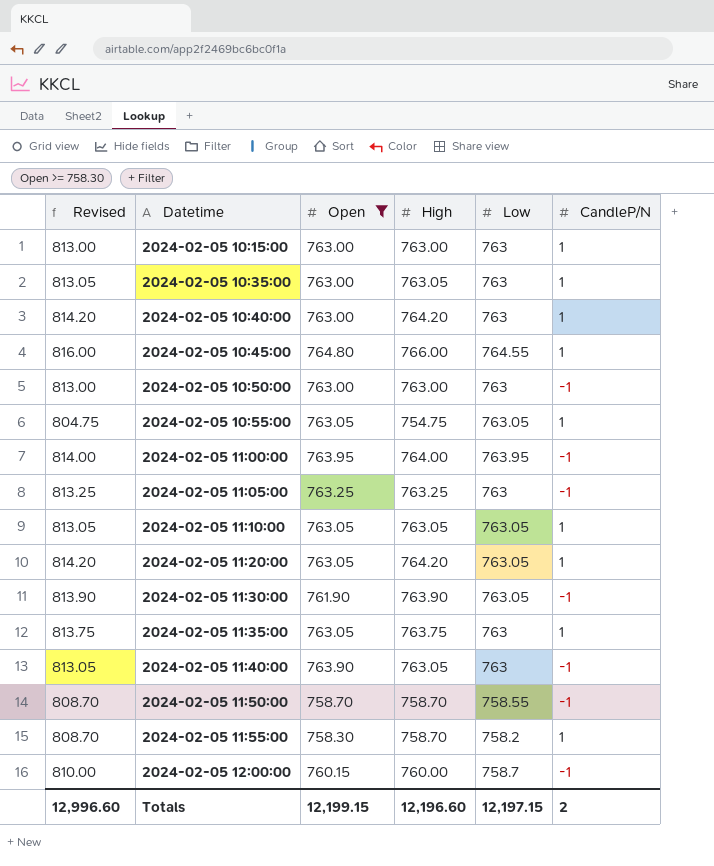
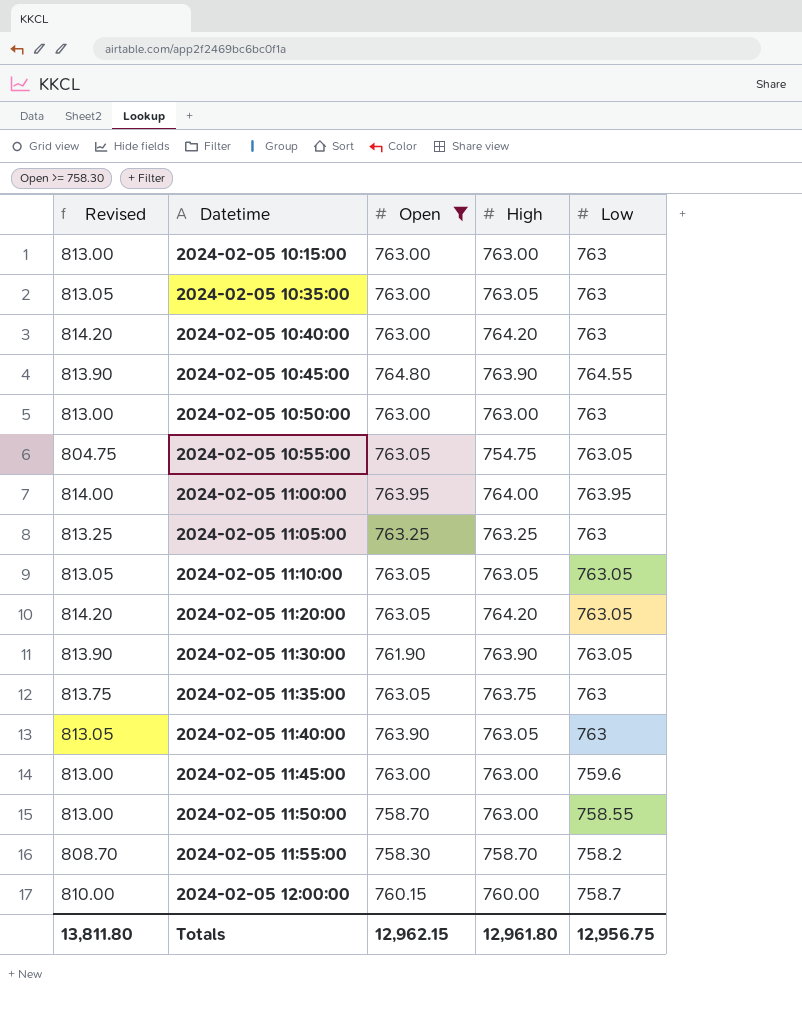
column CandleP/N | position: 6 -> none
2024-02-05 10:45:00 | Revised: 816.00 -> 813.90
2024-02-05 10:45:00 | High: 766.00 -> 763.90
row 2024-02-05 11:45:00: none -> 813.00 | 763.00 | 763.00 | 759.6
2024-02-05 11:50:00 | Revised: 808.70 -> 813.00
2024-02-05 11:50:00 | High: 758.70 -> 763.00
Totals | Revised: 12,996.60 -> 13,811.80
Totals | Open: 12,199.15 -> 12,962.15
Totals | High: 12,196.60 -> 12,961.80
Totals | Low: 12,197.15 -> 12,956.75

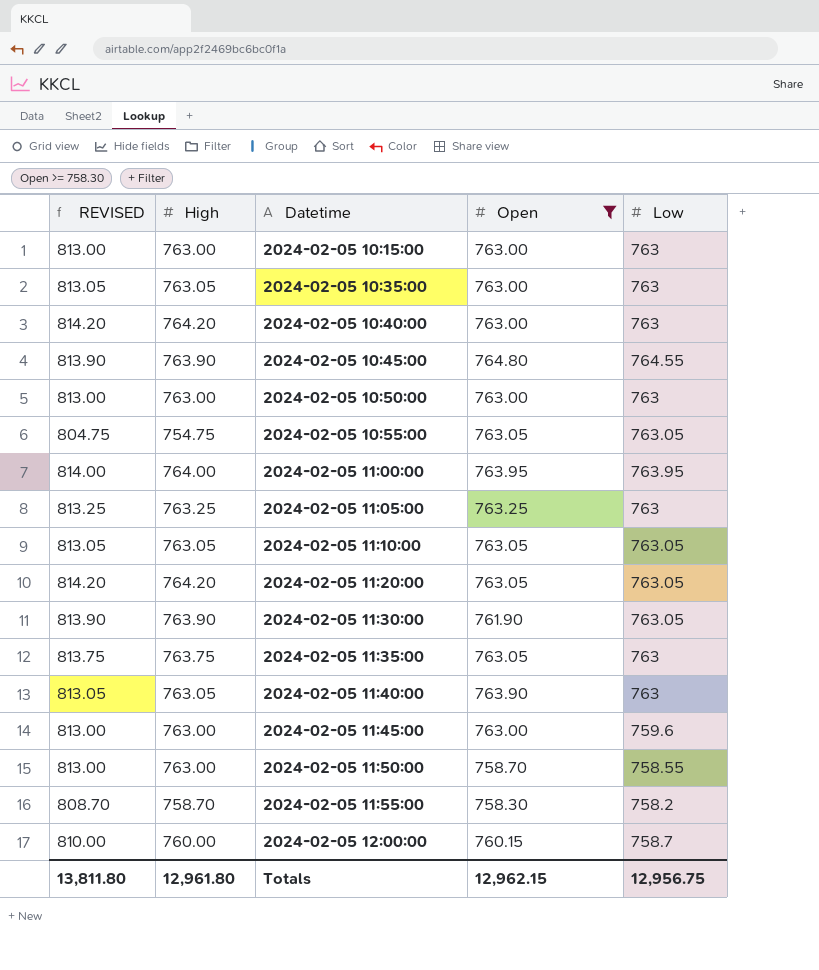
column name: Revised -> REVISED
column High | position: 4 -> 2

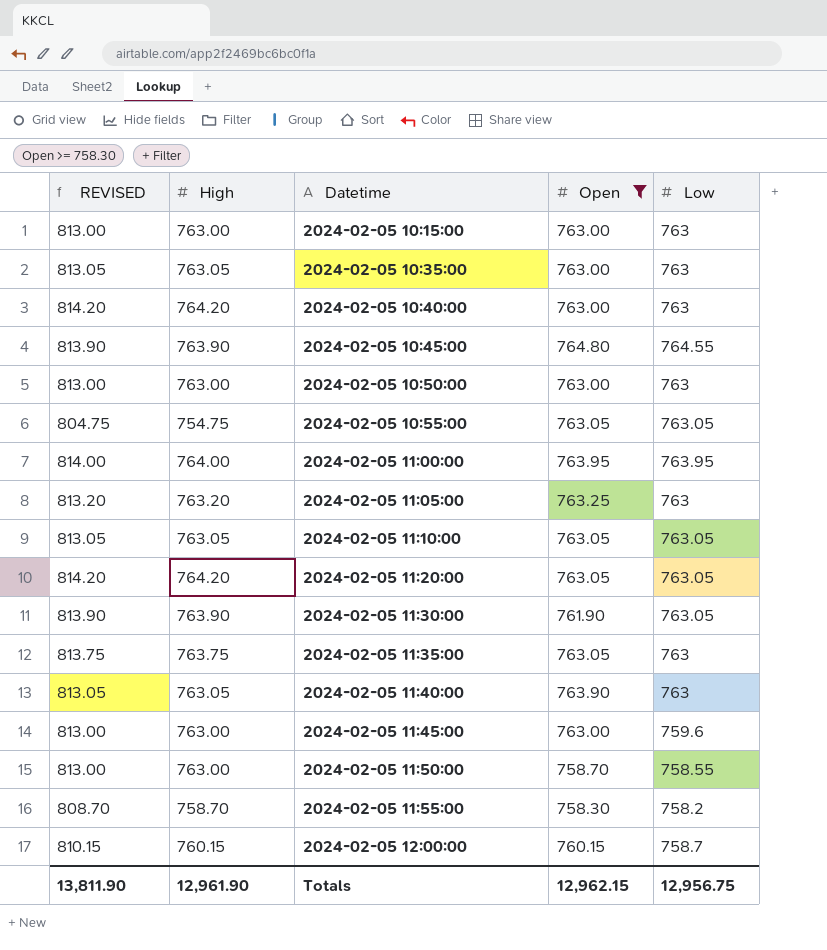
2024-02-05 11:05:00 | REVISED: 813.25 -> 813.20
2024-02-05 11:05:00 | High: 763.25 -> 763.20
2024-02-05 12:00:00 | REVISED: 810.00 -> 810.15
2024-02-05 12:00:00 | High: 760.00 -> 760.15
Totals | REVISED: 13,811.80 -> 13,811.90
Totals | High: 12,961.80 -> 12,961.90

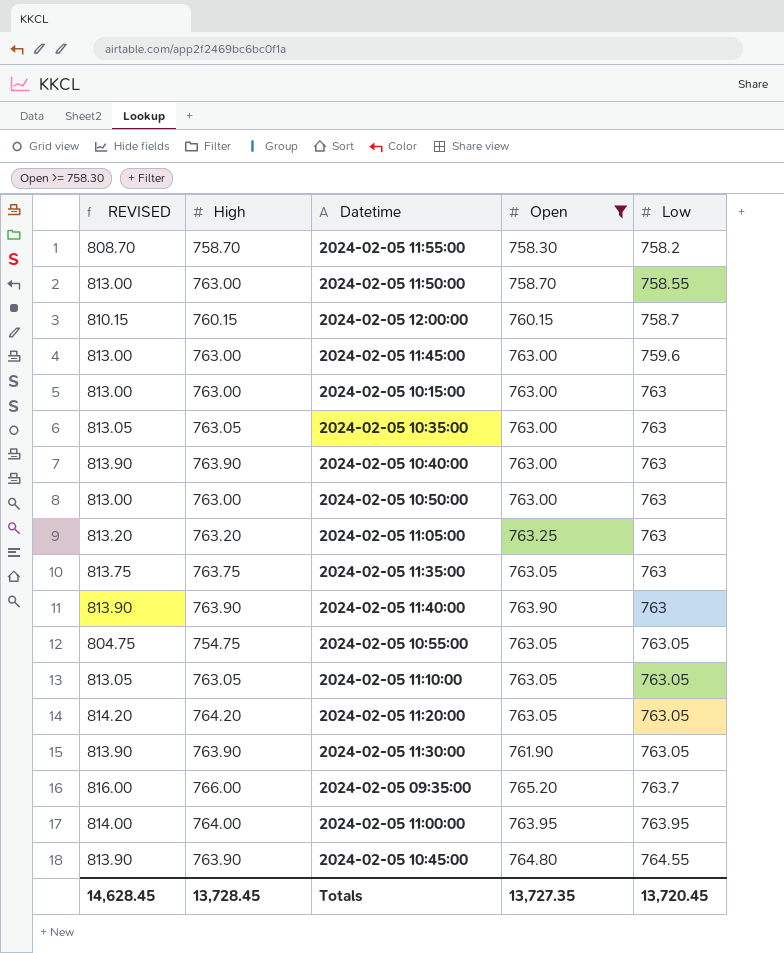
row order: Datetime ascending -> Low ascending
2024-02-05 10:40:00 | REVISED: 814.20 -> 813.90
2024-02-05 10:40:00 | High: 764.20 -> 763.90
2024-02-05 11:40:00 | REVISED: 813.05 -> 813.90
2024-02-05 11:40:00 | High: 763.05 -> 763.90
row 2024-02-05 09:35:00: none -> 816.00 | 766.00 | 765.20 | 763.7
Totals | REVISED: 13,811.90 -> 14,628.45
Totals | High: 12,961.90 -> 13,728.45
Totals | Open: 12,962.15 -> 13,727.35
Totals | Low: 12,956.75 -> 13,720.45

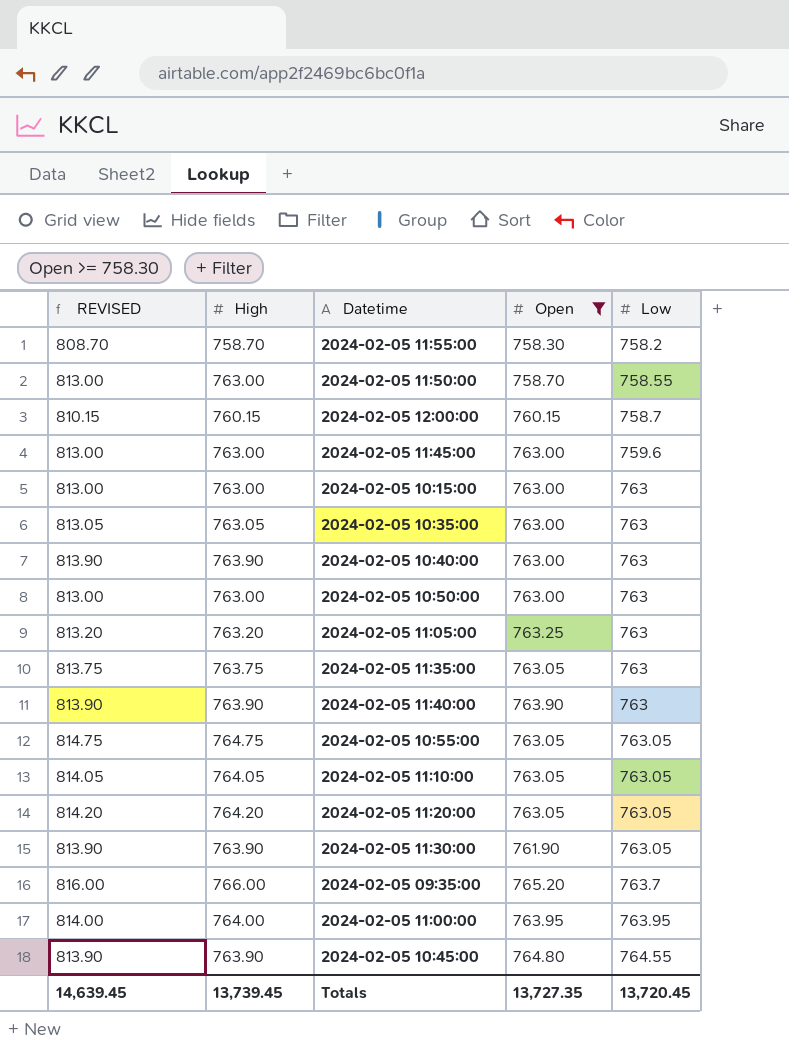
2024-02-05 10:55:00 | REVISED: 804.75 -> 814.75
2024-02-05 10:55:00 | High: 754.75 -> 764.75
2024-02-05 11:10:00 | REVISED: 813.05 -> 814.05
2024-02-05 11:10:00 | High: 763.05 -> 764.05
Totals | REVISED: 14,628.45 -> 14,639.45
Totals | High: 13,728.45 -> 13,739.45

